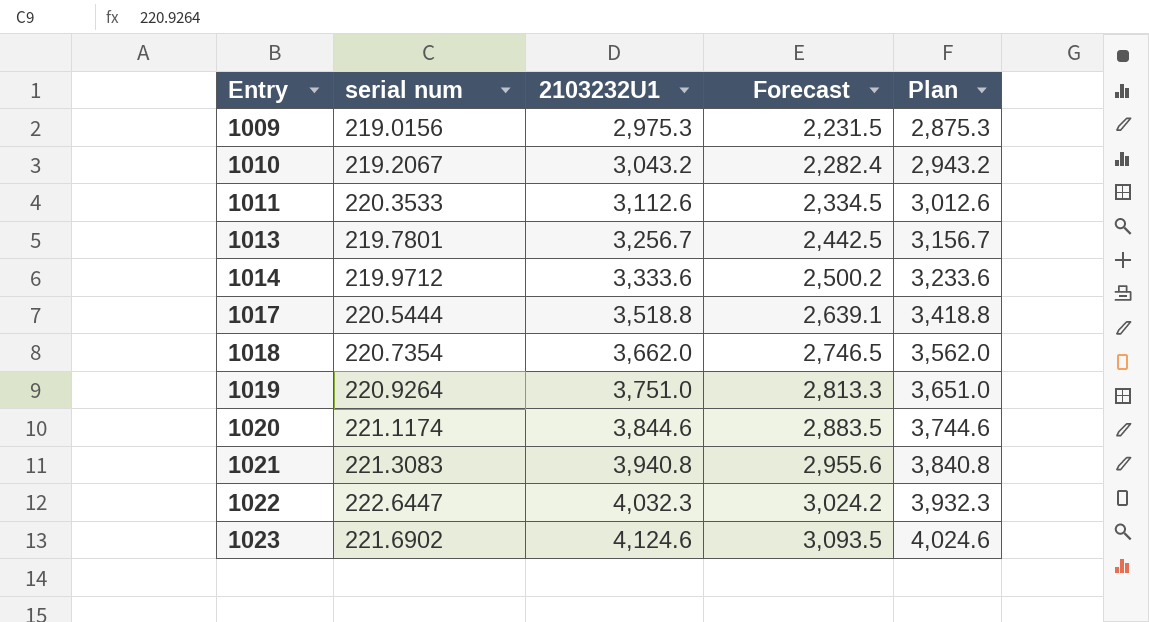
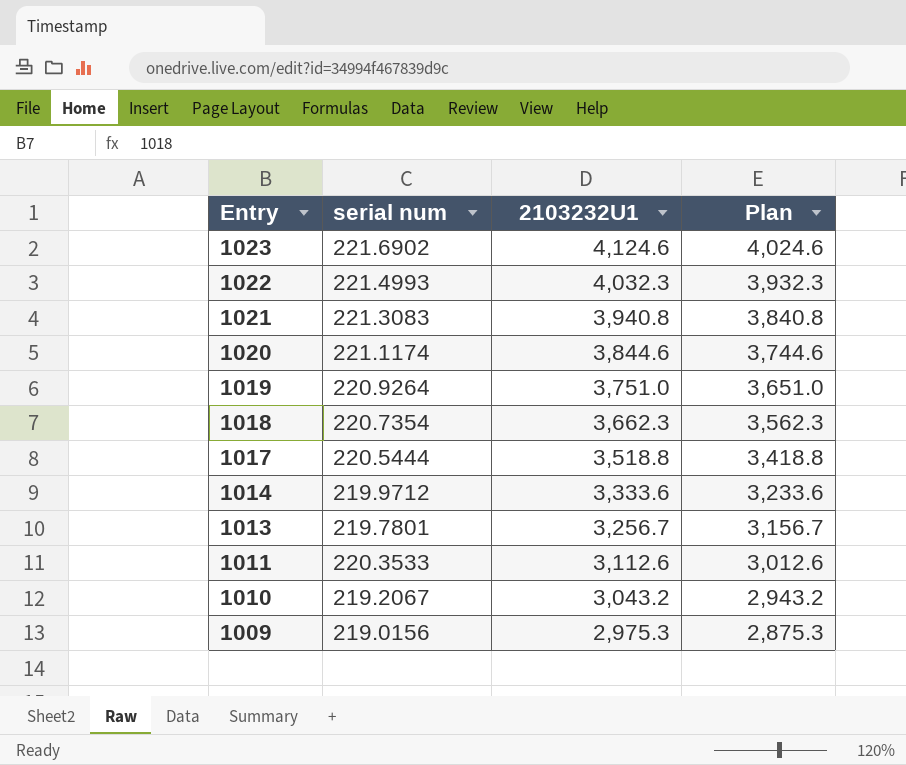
row order: Entry ascending -> Entry descending
column Forecast | formula: [2103232U1] * 0.75 -> none
1022 | serial num: 222.6447 -> 221.4993
1018 | 2103232U1: 3,662.0 -> 3,662.3
1018 | Plan: 3,562.0 -> 3,562.3

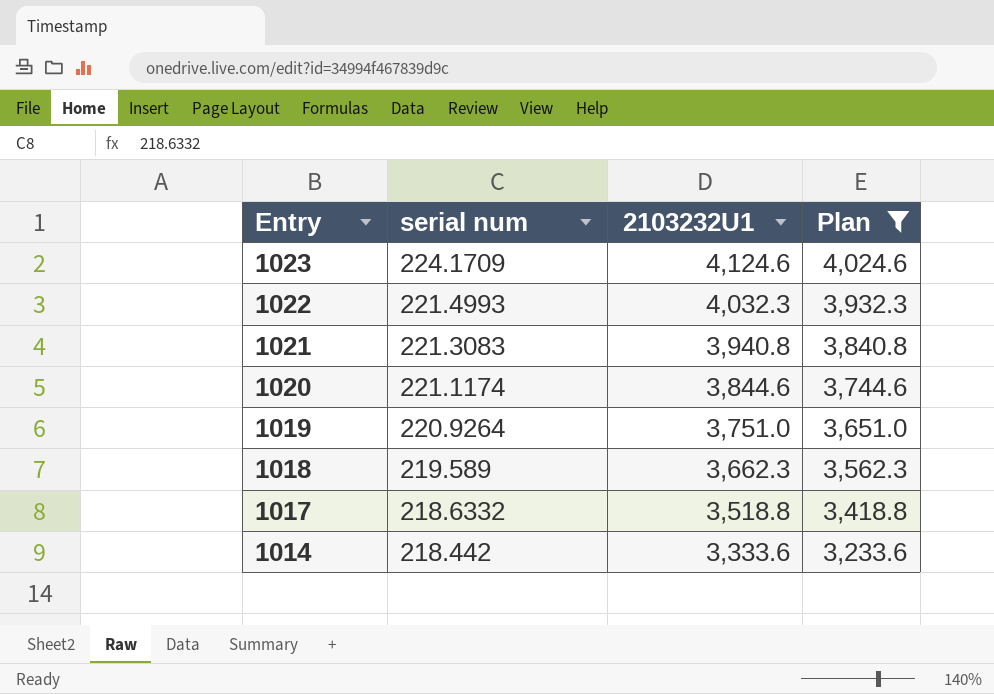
filter: none -> Plan >= 3,233.6
1023 | serial num: 221.6902 -> 224.1709
1018 | serial num: 220.7354 -> 219.589
1017 | serial num: 220.5444 -> 218.6332
1014 | serial num: 219.9712 -> 218.442

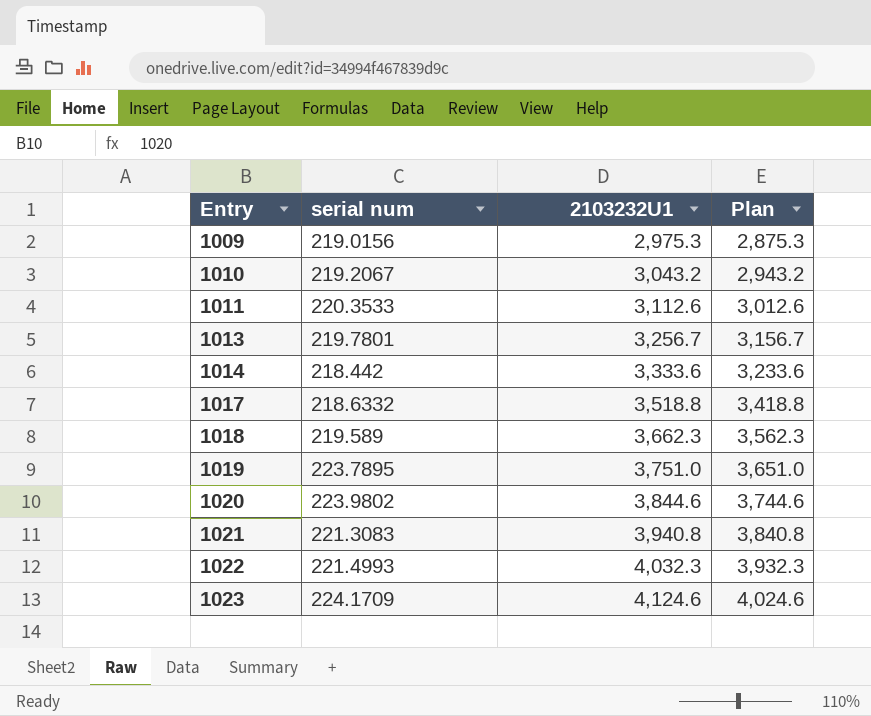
filter: Plan >= 3,233.6 -> none
row order: Entry descending -> Entry ascending
1019 | serial num: 220.9264 -> 223.7895
1020 | serial num: 221.1174 -> 223.9802

